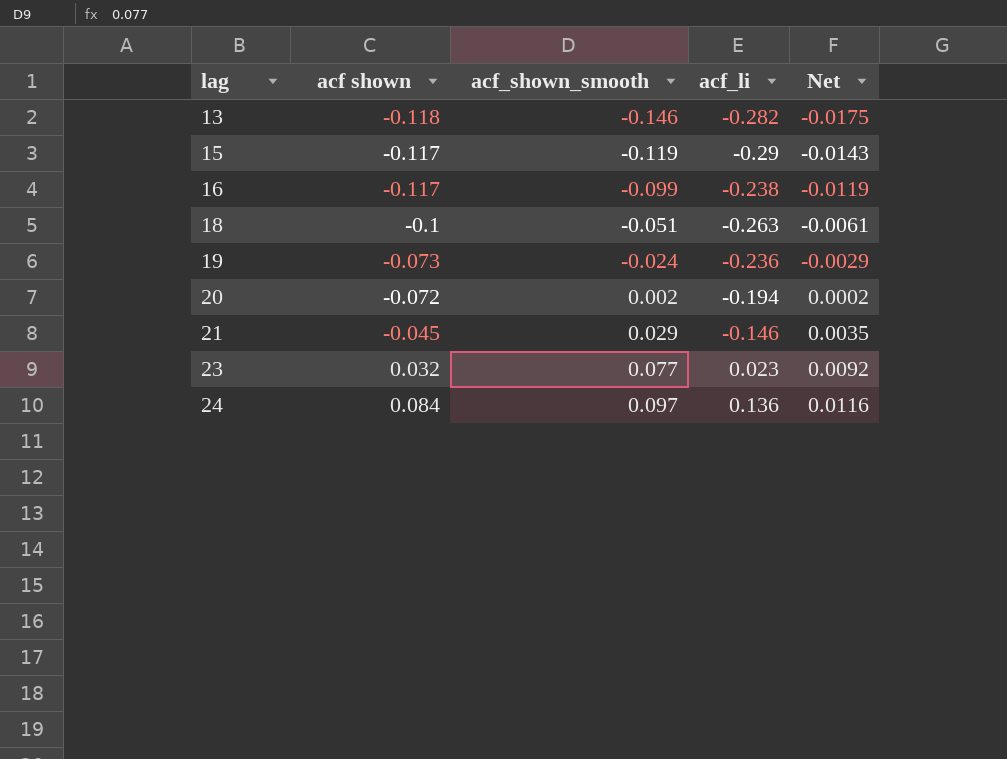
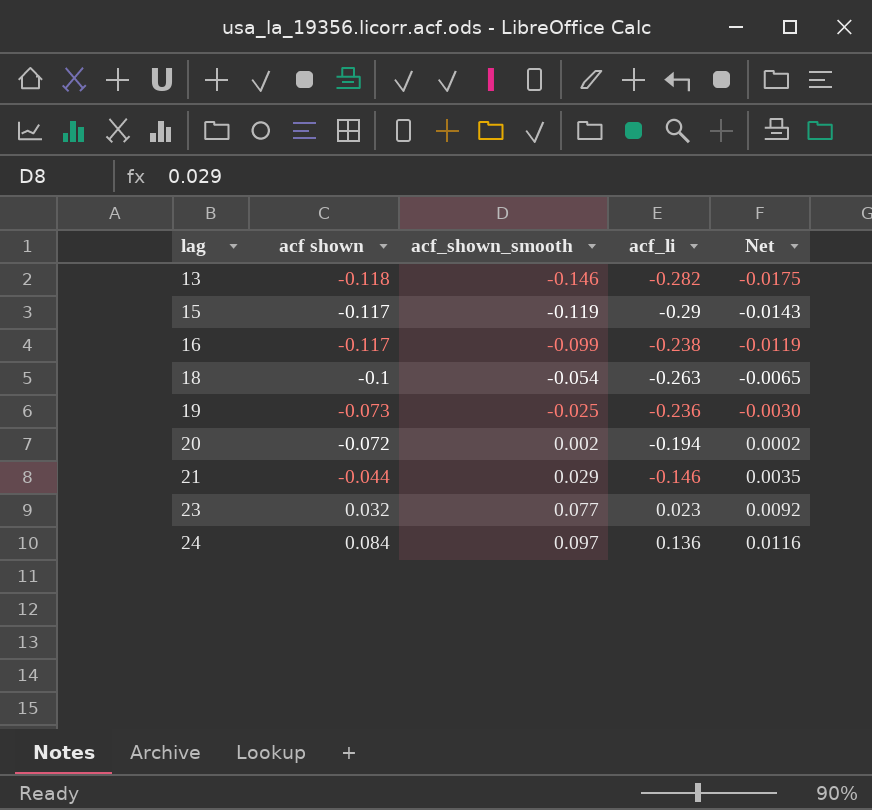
18 | acf_shown_smooth: -0.051 -> -0.054
18 | Net: -0.0061 -> -0.0065
19 | acf_shown_smooth: -0.024 -> -0.025
19 | Net: -0.0029 -> -0.0030
21 | acf shown: -0.045 -> -0.044

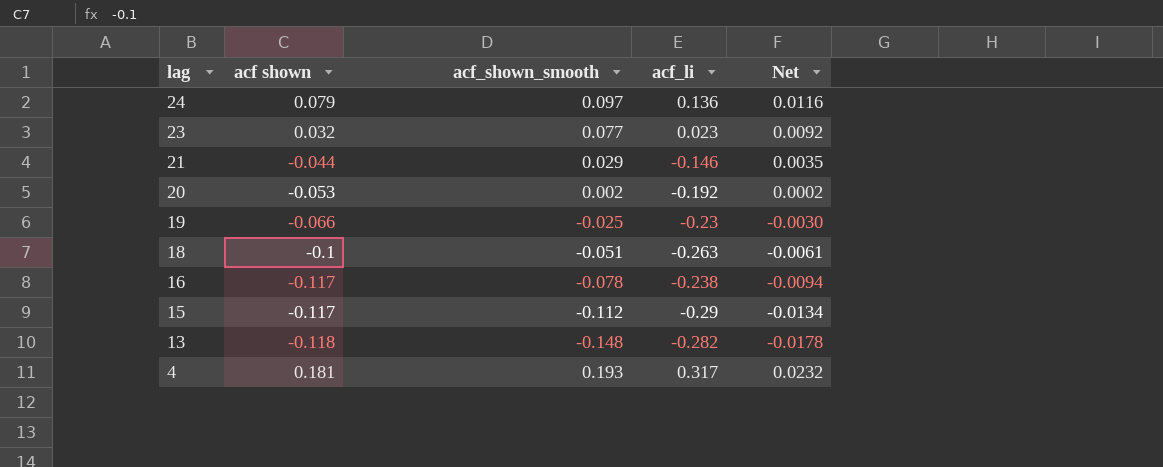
row order: lag ascending -> lag descending
24 | acf shown: 0.084 -> 0.079
20 | acf shown: -0.072 -> -0.053
20 | acf_li: -0.194 -> -0.192
19 | acf shown: -0.073 -> -0.066
19 | acf_li: -0.236 -> -0.23
18 | acf_shown_smooth: -0.054 -> -0.051
18 | Net: -0.0065 -> -0.0061
16 | acf_shown_smooth: -0.099 -> -0.078
16 | Net: -0.0119 -> -0.0094
15 | acf_shown_smooth: -0.119 -> -0.112
15 | Net: -0.0143 -> -0.0134
13 | acf_shown_smooth: -0.146 -> -0.148
13 | Net: -0.0175 -> -0.0178
row 4: none -> 0.181 | 0.193 | 0.317 | 0.0232

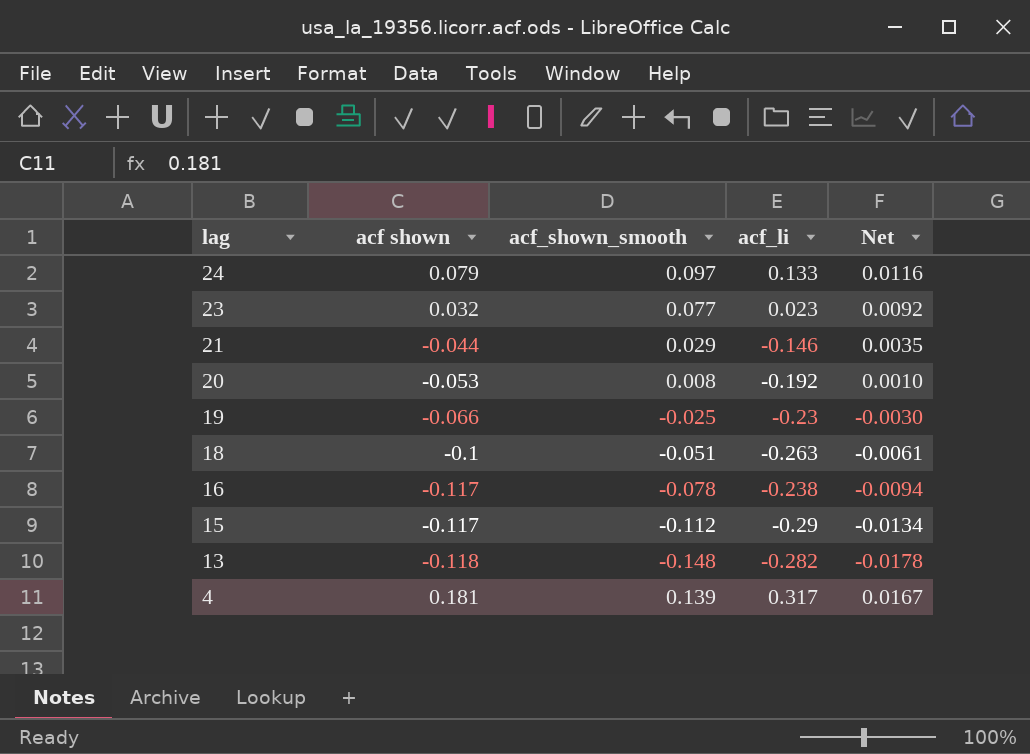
24 | acf_li: 0.136 -> 0.133
20 | acf_shown_smooth: 0.002 -> 0.008
20 | Net: 0.0002 -> 0.0010
4 | acf_shown_smooth: 0.193 -> 0.139
4 | Net: 0.0232 -> 0.0167

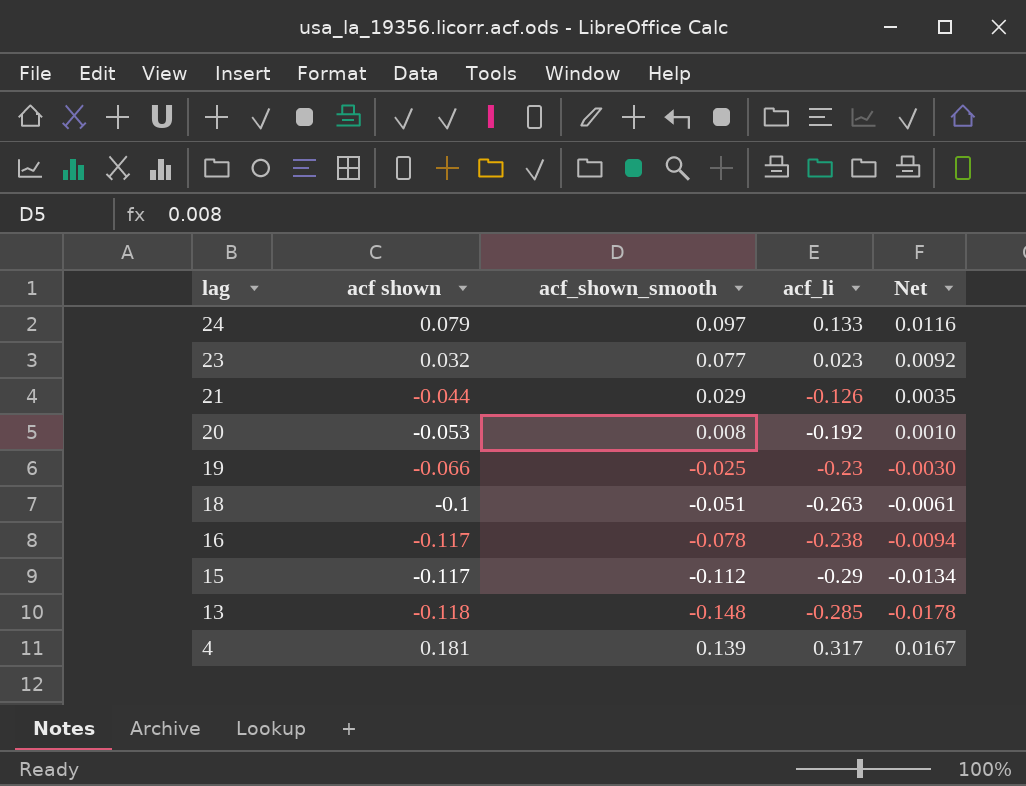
21 | acf_li: -0.146 -> -0.126
13 | acf_li: -0.282 -> -0.285

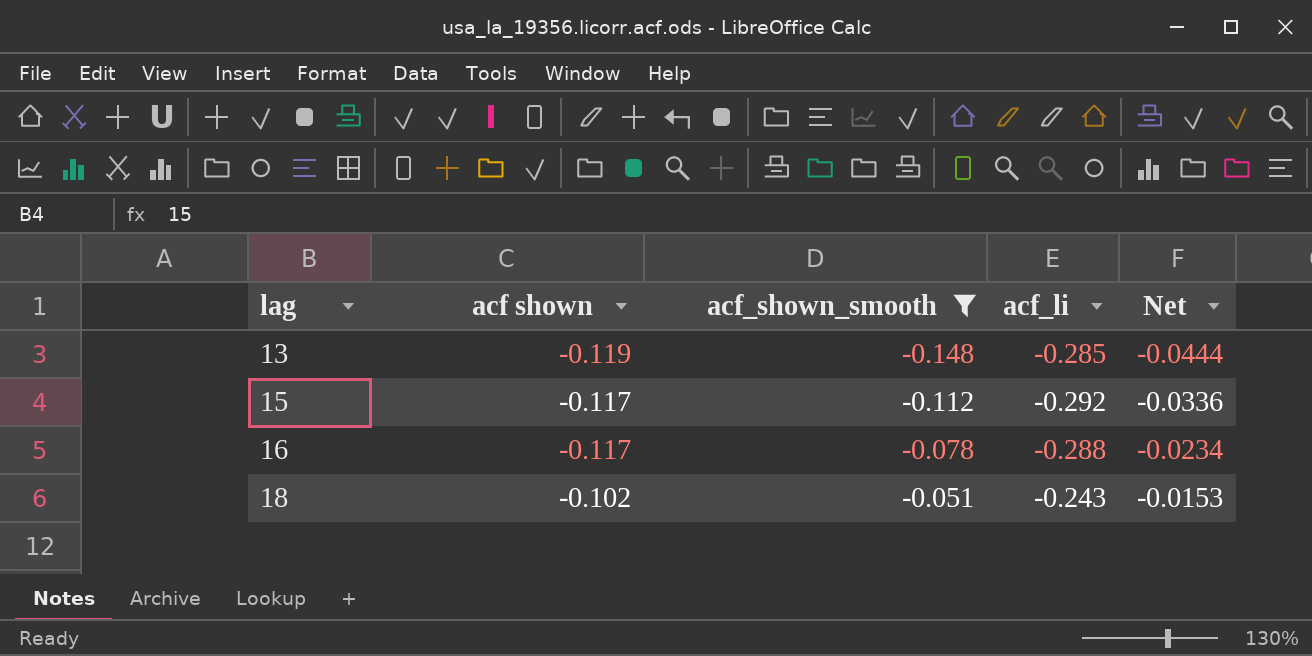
filter: none -> acf_shown_smooth <= -0.051
row order: lag descending -> lag ascending
column Net | formula: [acf_shown_smooth] * 0.12 -> [acf_shown_smooth] * 0.3
13 | acf shown: -0.118 -> -0.119
15 | acf_li: -0.29 -> -0.292
16 | acf_li: -0.238 -> -0.288
18 | acf shown: -0.1 -> -0.102
18 | acf_li: -0.263 -> -0.243

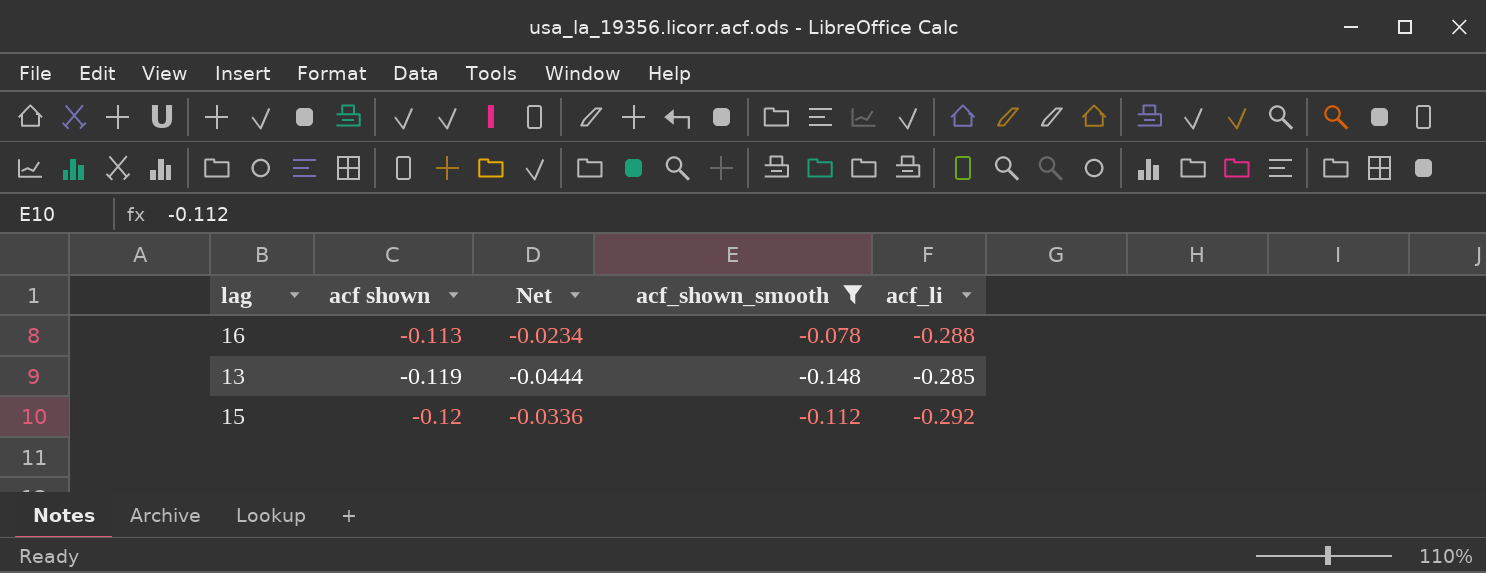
row order: lag ascending -> acf shown descending
column Net | position: 5 -> 3
row 18: -0.102 | -0.051 | -0.243 | -0.0153 -> none
16 | acf shown: -0.117 -> -0.113
15 | acf shown: -0.117 -> -0.12

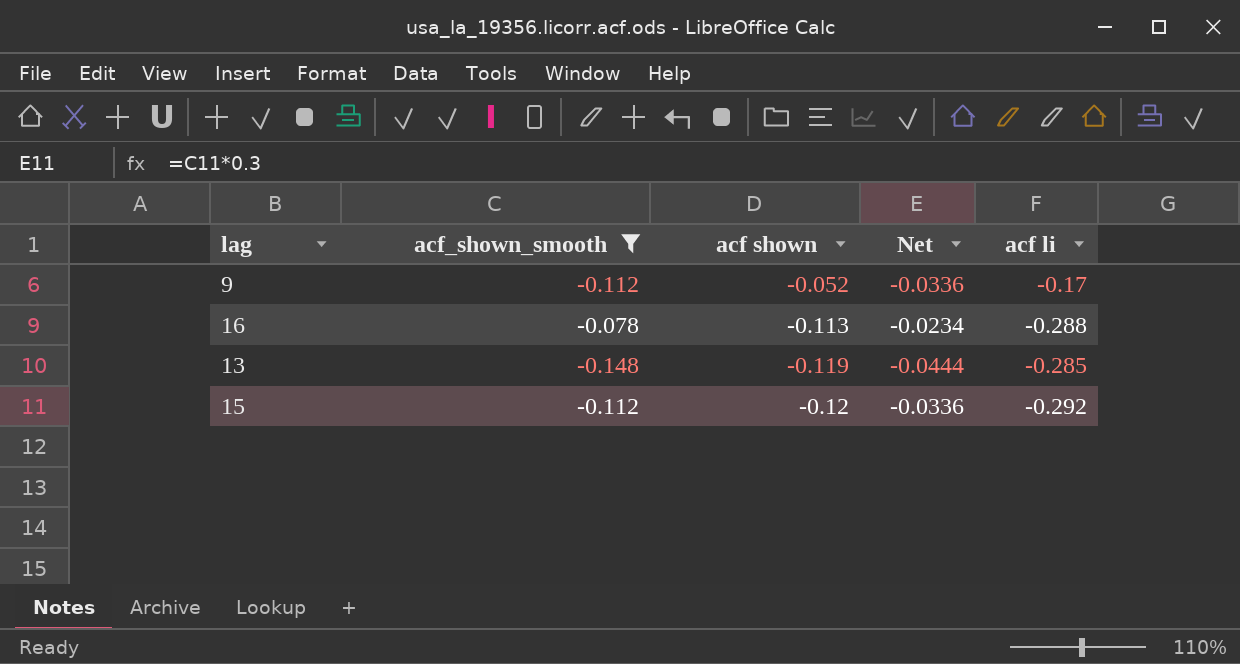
column acf_shown_smooth | position: 4 -> 2
column name: acf_li -> acf li
row 9: none -> -0.112 | -0.052 | -0.0336 | -0.17

